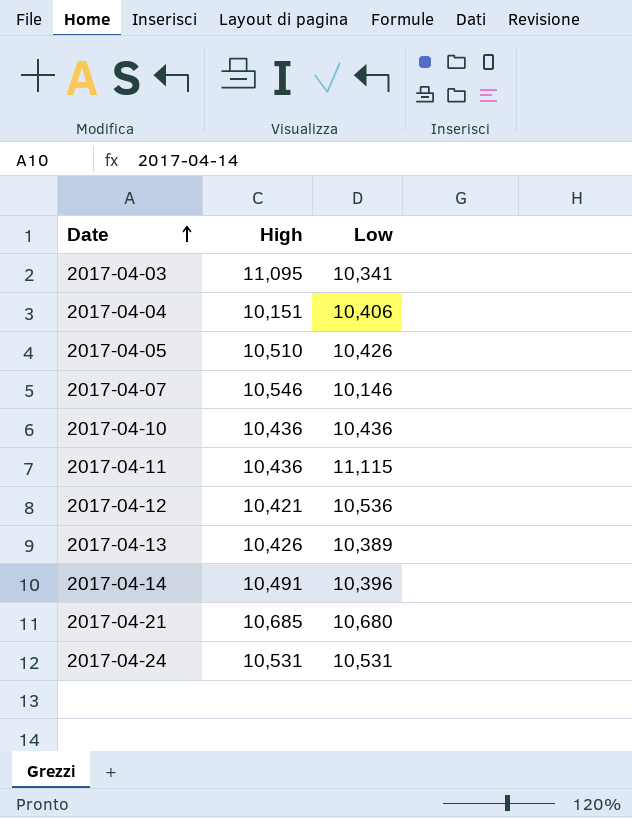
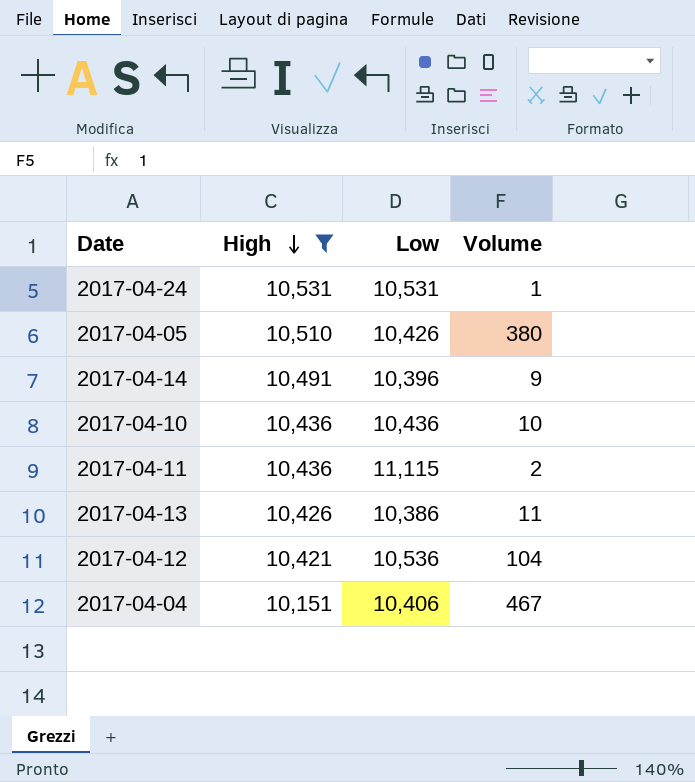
filter: none -> High <= 10,531
row order: Date ascending -> High descending
column Volume | position: none -> 4
2017-04-13 | Low: 10,389 -> 10,386

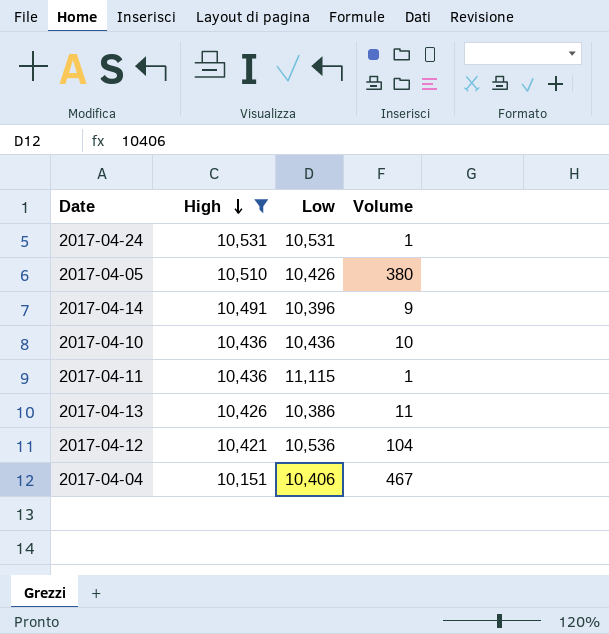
2017-04-11 | Volume: 2 -> 1

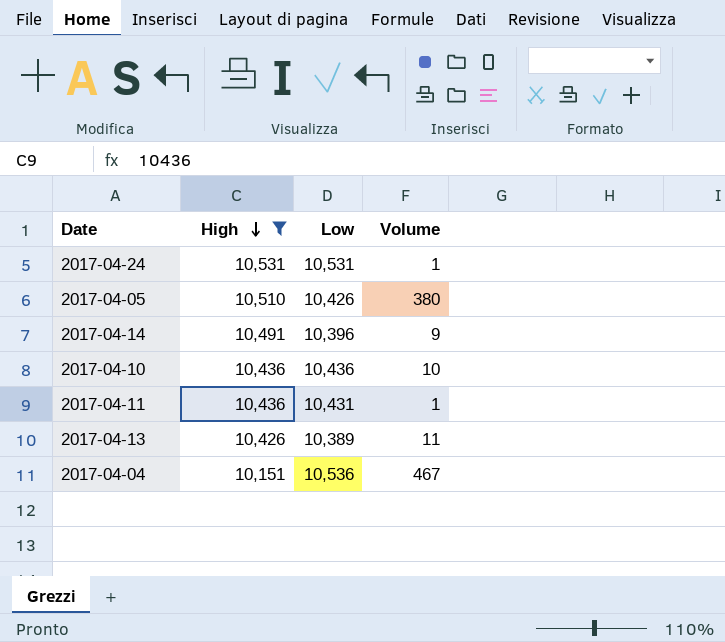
row 2017-04-12: 10,421 | 10,536 | 104 -> none
2017-04-11 | Low: 11,115 -> 10,431
2017-04-13 | Low: 10,386 -> 10,389
2017-04-04 | Low: 10,406 -> 10,536

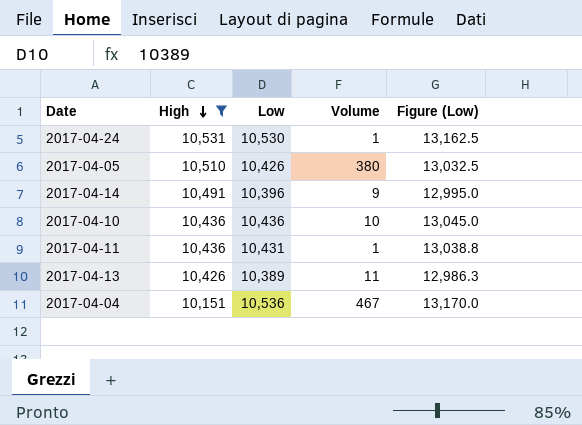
column Figure (Low) | formula: none -> [Low] * 1.25
2017-04-24 | Low: 10,531 -> 10,530

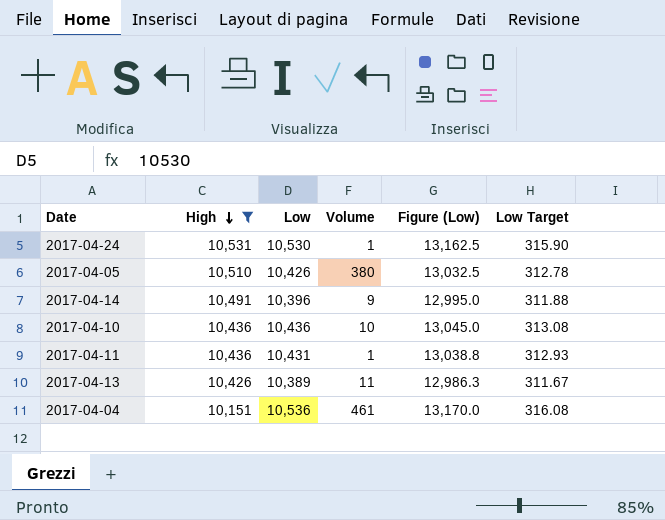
column Low Target | formula: none -> [Low] * 0.03
2017-04-04 | Volume: 467 -> 461

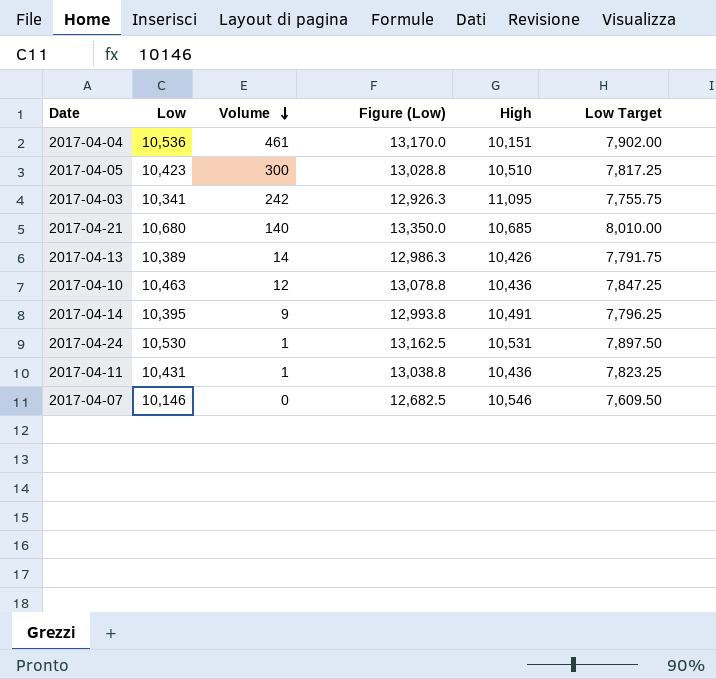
filter: High <= 10,531 -> none
row order: High descending -> Volume descending
column High | position: 2 -> 5
column Low Target | formula: [Low] * 0.03 -> [Low] * 0.75
2017-04-05 | Low: 10,426 -> 10,423
2017-04-05 | Volume: 380 -> 300
2017-04-05 | Figure (Low): 13,032.5 -> 13,028.8
2017-04-13 | Volume: 11 -> 14
2017-04-10 | Low: 10,436 -> 10,463
2017-04-10 | Volume: 10 -> 12
2017-04-10 | Figure (Low): 13,045.0 -> 13,078.8
2017-04-14 | Low: 10,396 -> 10,395
2017-04-14 | Figure (Low): 12,995.0 -> 12,993.8

